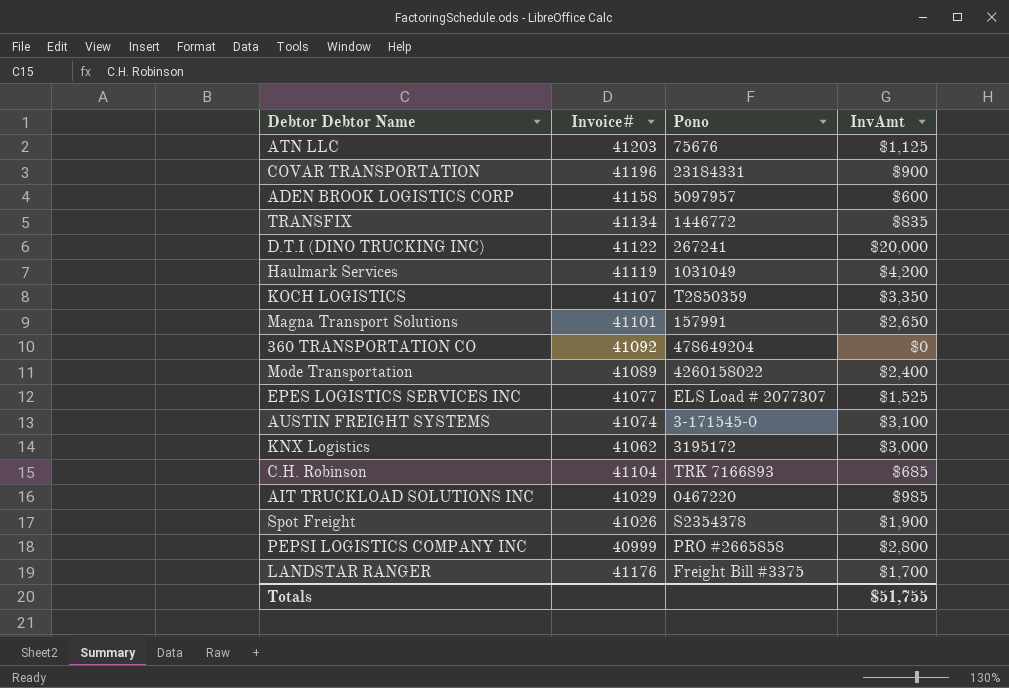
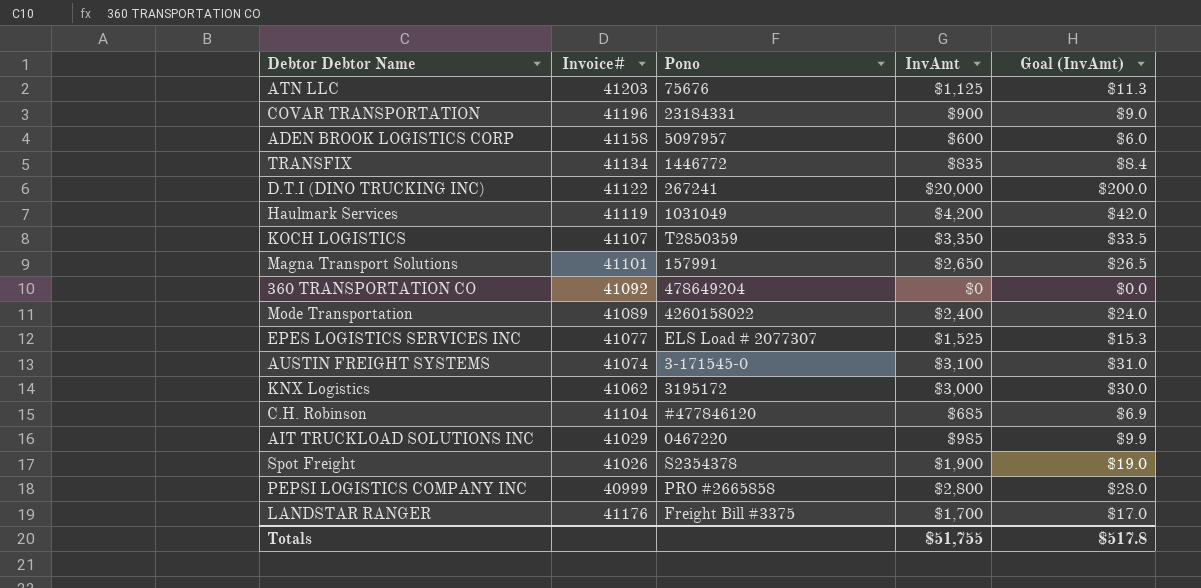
column Goal (InvAmt) | formula: none -> [InvAmt] * 0.01
C.H. Robinson | Pono: TRK 7166893 -> #477846120

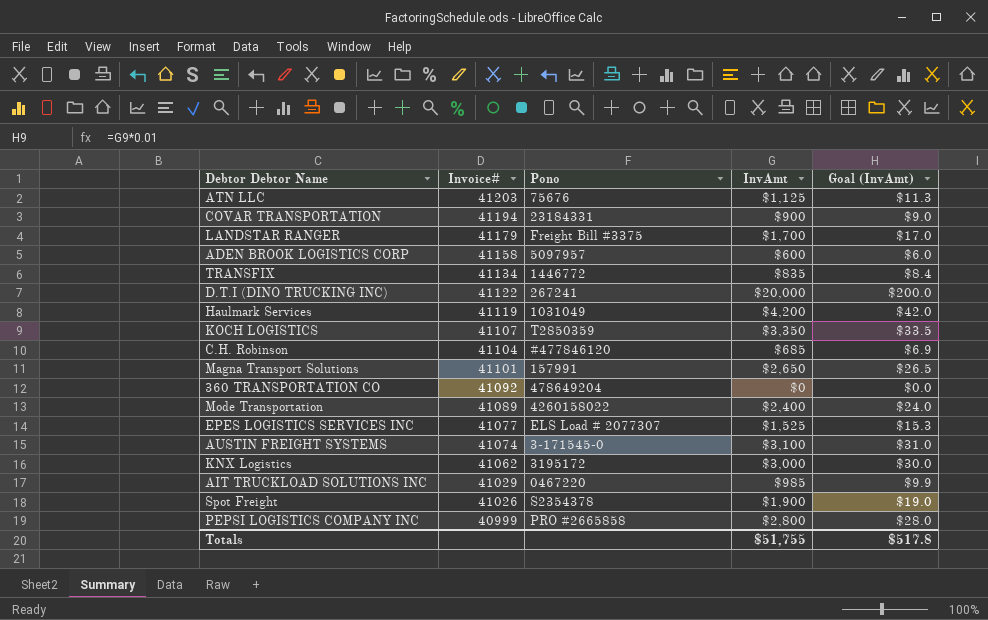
row order: none -> Invoice# descending
COVAR TRANSPORTATION | Invoice#: 41196 -> 41194
LANDSTAR RANGER | Invoice#: 41176 -> 41179

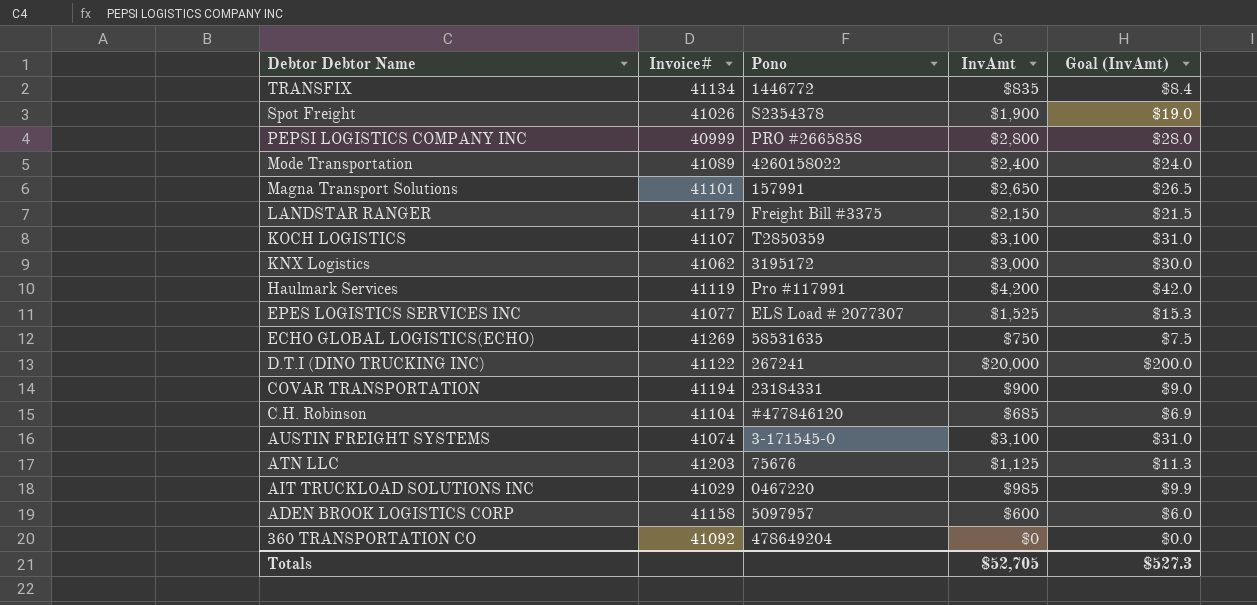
row order: Invoice# descending -> Debtor Debtor Name descending
LANDSTAR RANGER | InvAmt: $1,700 -> $2,150
LANDSTAR RANGER | Goal (InvAmt): $17.0 -> $21.5
KOCH LOGISTICS | InvAmt: $3,350 -> $3,100
KOCH LOGISTICS | Goal (InvAmt): $33.5 -> $31.0
Haulmark Services | Pono: 1031049 -> Pro #117991
row ECHO GLOBAL LOGISTICS(ECHO): none -> 41269 | 58531635 | $750 | $7.5
Totals | InvAmt: $51,755 -> $52,705
Totals | Goal (InvAmt): $517.8 -> $527.3

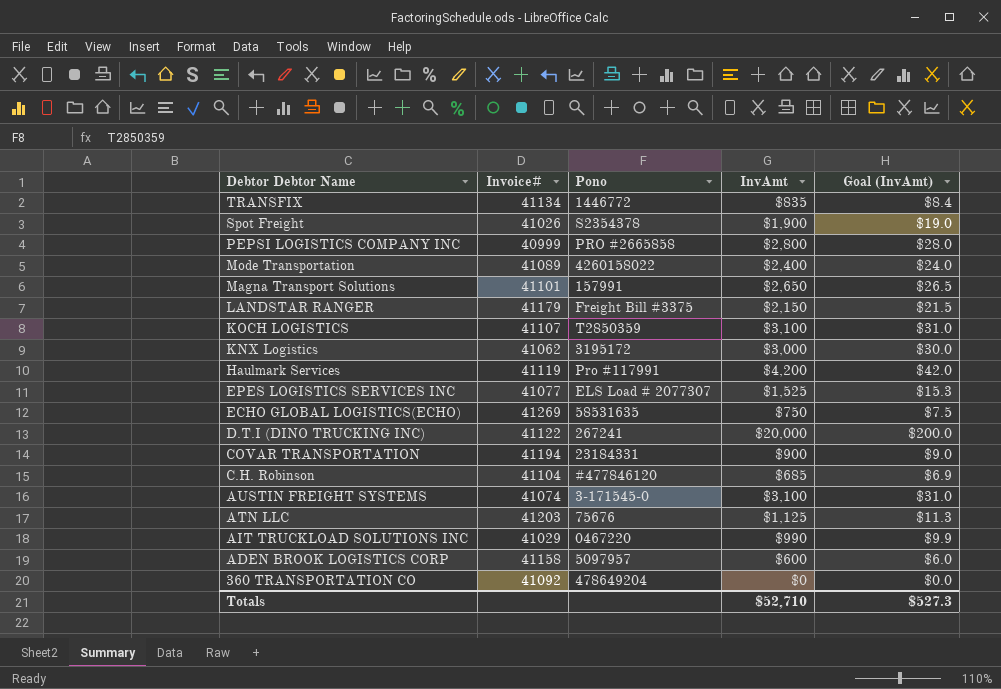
AIT TRUCKLOAD SOLUTIONS INC | InvAmt: $985 -> $990
Totals | InvAmt: $52,705 -> $52,710

